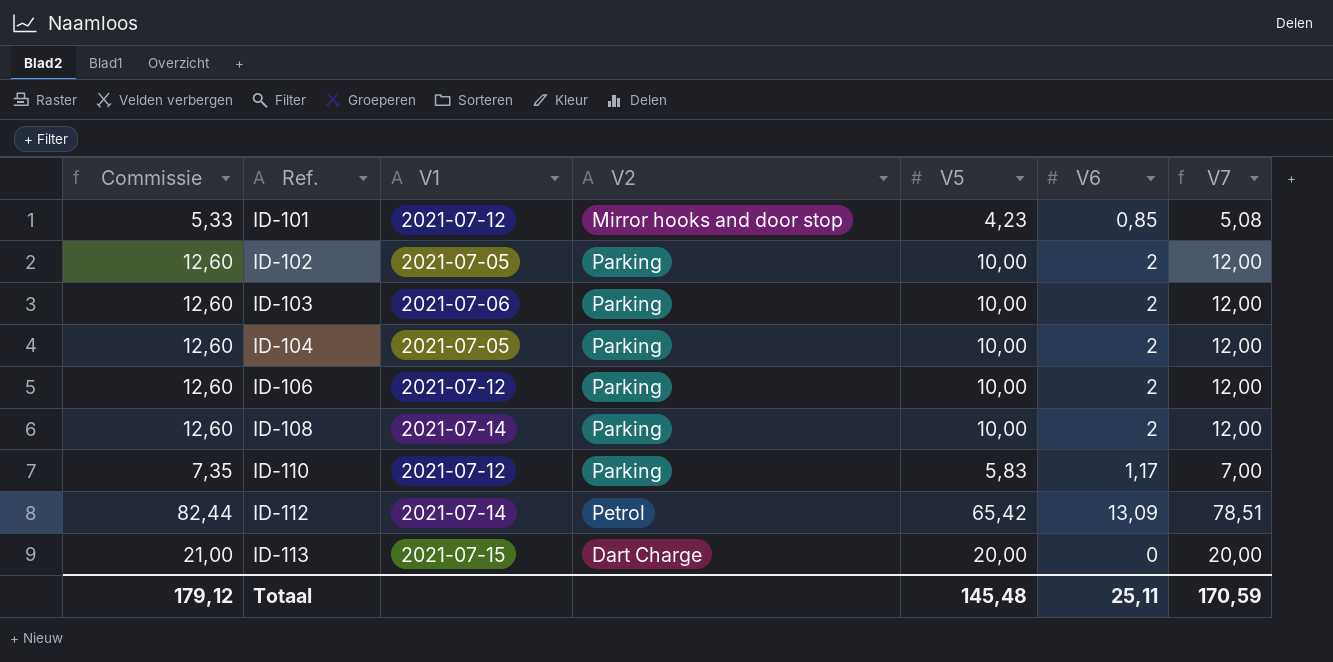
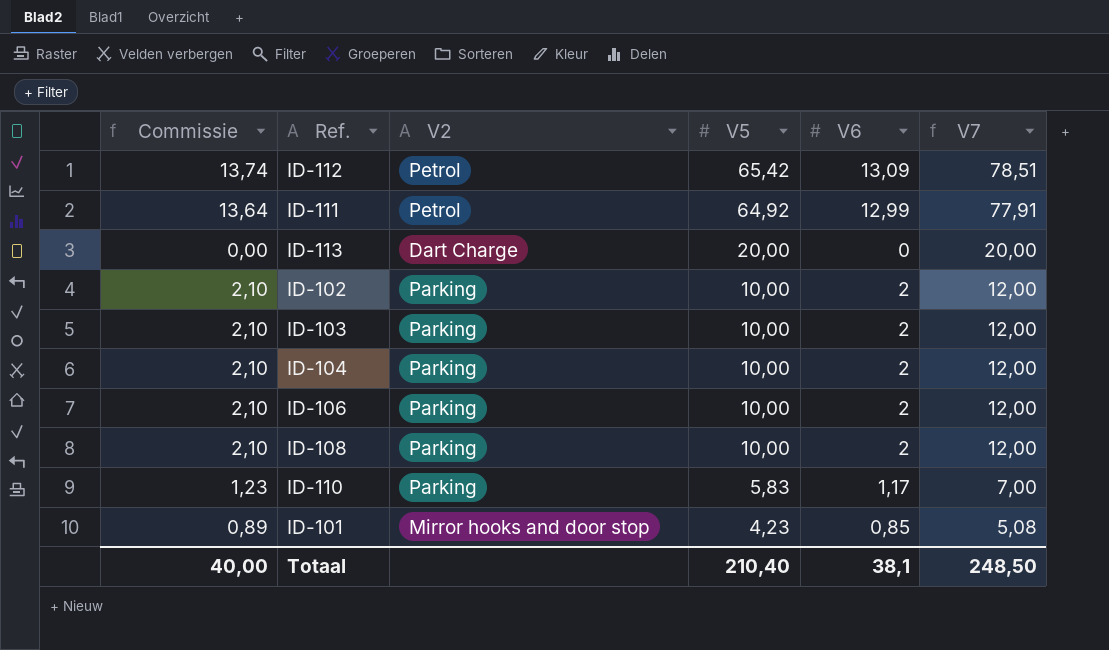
row order: Ref. ascending -> V5 descending
column V1 | position: 3 -> none
column Commissie | formula: [V7] * 1,05 -> [V6] * 1,05
row ID-111: none -> 13,64 | Petrol | 64,92 | 12,99 | 77,91
Totaal | Commissie: 179,12 -> 40,00
Totaal | V5: 145,48 -> 210,40
Totaal | V6: 25,11 -> 38,1
Totaal | V7: 170,59 -> 248,50

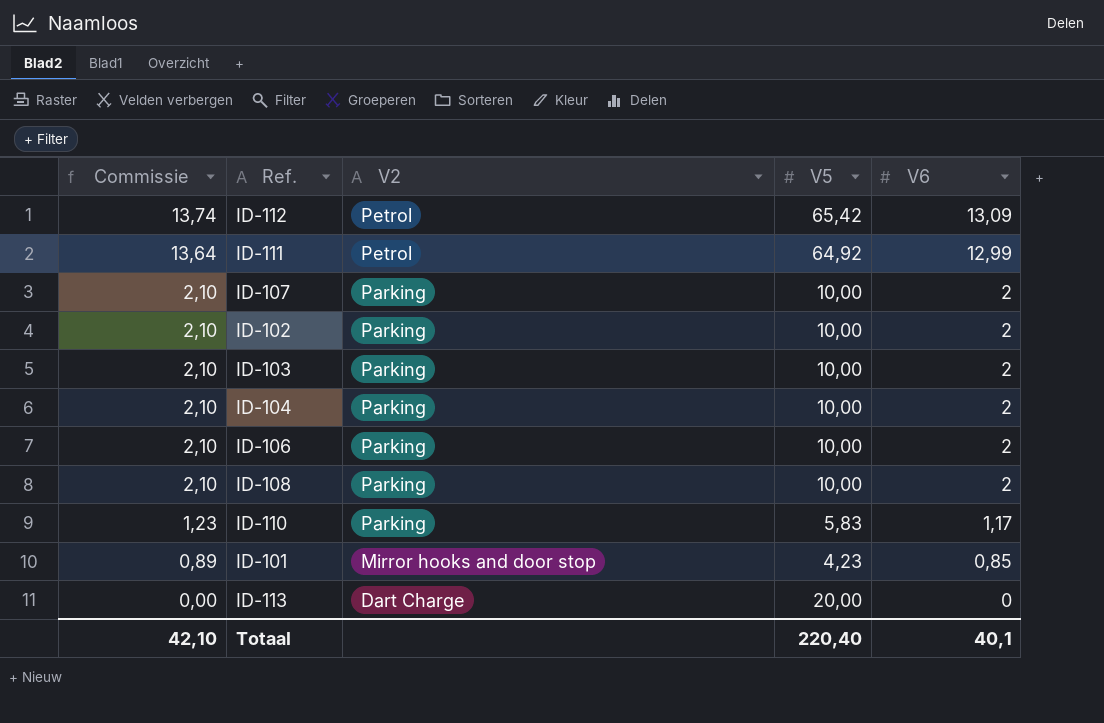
row order: V5 descending -> Commissie descending
column V7 | formula: [V5] + [V6] -> none
row ID-107: none -> 2,10 | Parking | 10,00 | 2
Totaal | Commissie: 40,00 -> 42,10
Totaal | V5: 210,40 -> 220,40
Totaal | V6: 38,1 -> 40,1

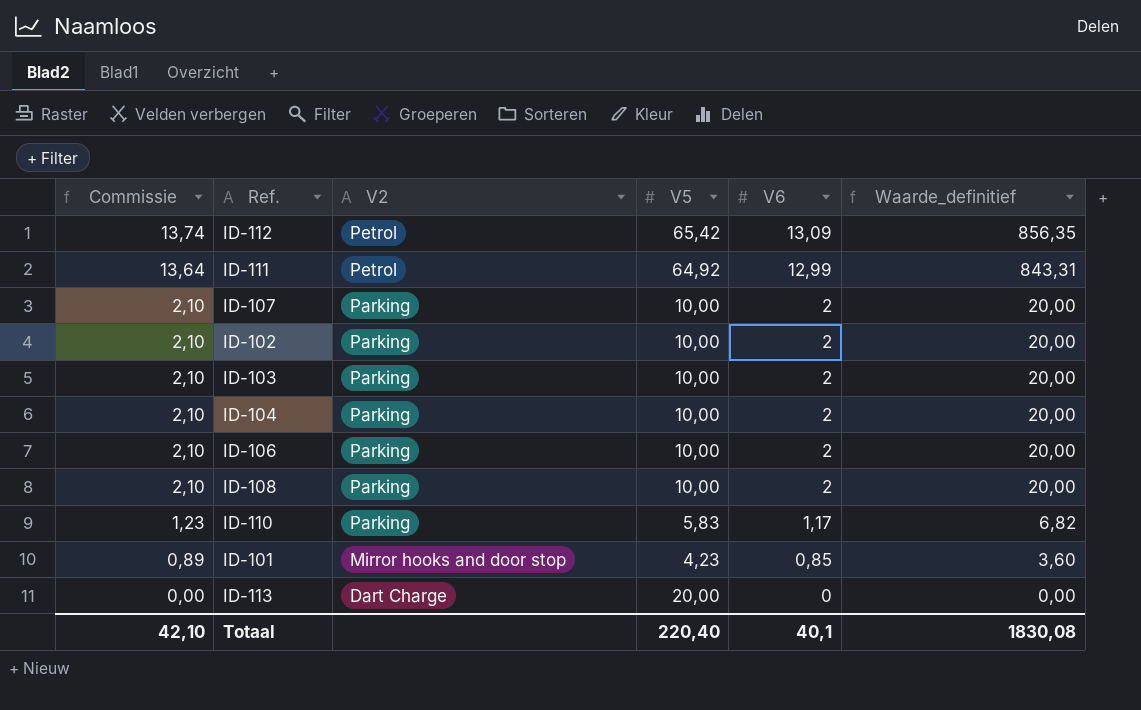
column Waarde_definitief | formula: none -> [V5] * [V6]

